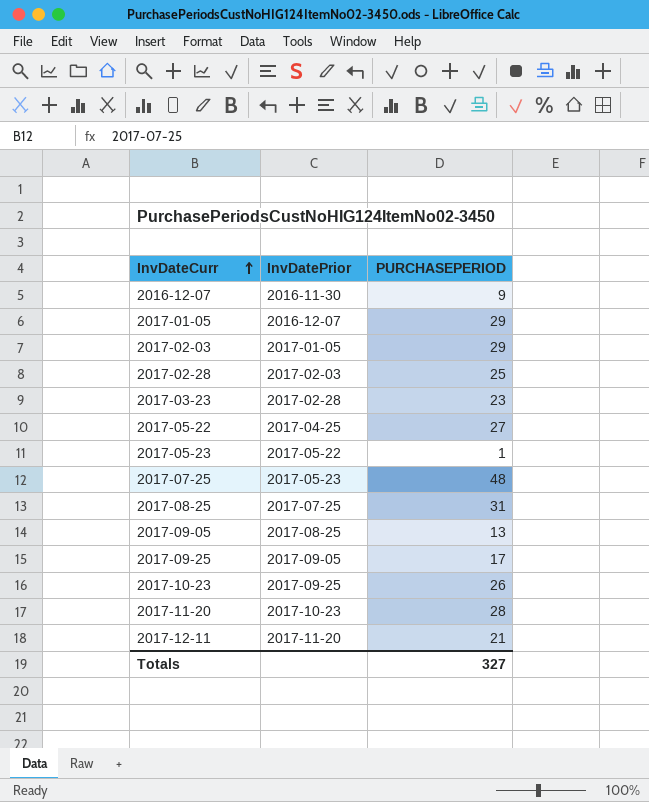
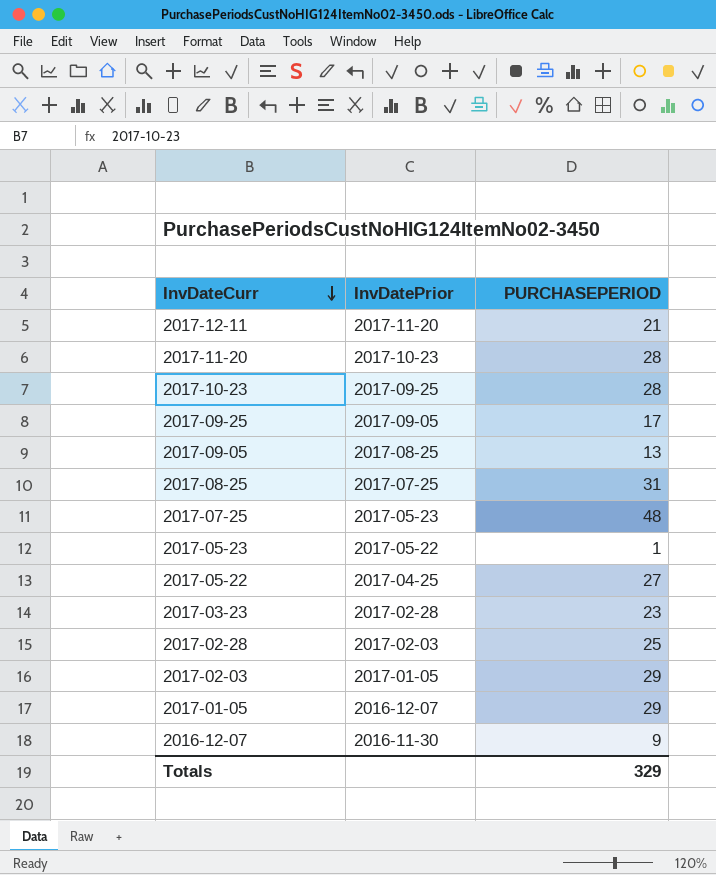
row order: InvDateCurr ascending -> InvDateCurr descending
2017-10-23 | PURCHASEPERIOD: 26 -> 28
Totals | PURCHASEPERIOD: 327 -> 329

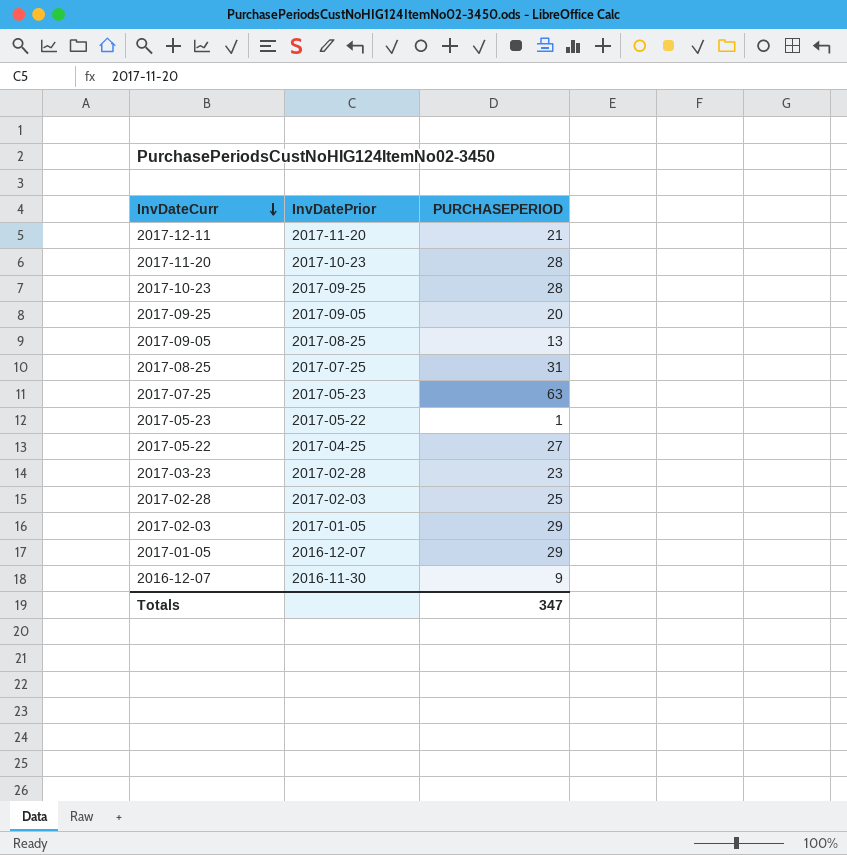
2017-09-25 | PURCHASEPERIOD: 17 -> 20
2017-07-25 | PURCHASEPERIOD: 48 -> 63
Totals | PURCHASEPERIOD: 329 -> 347

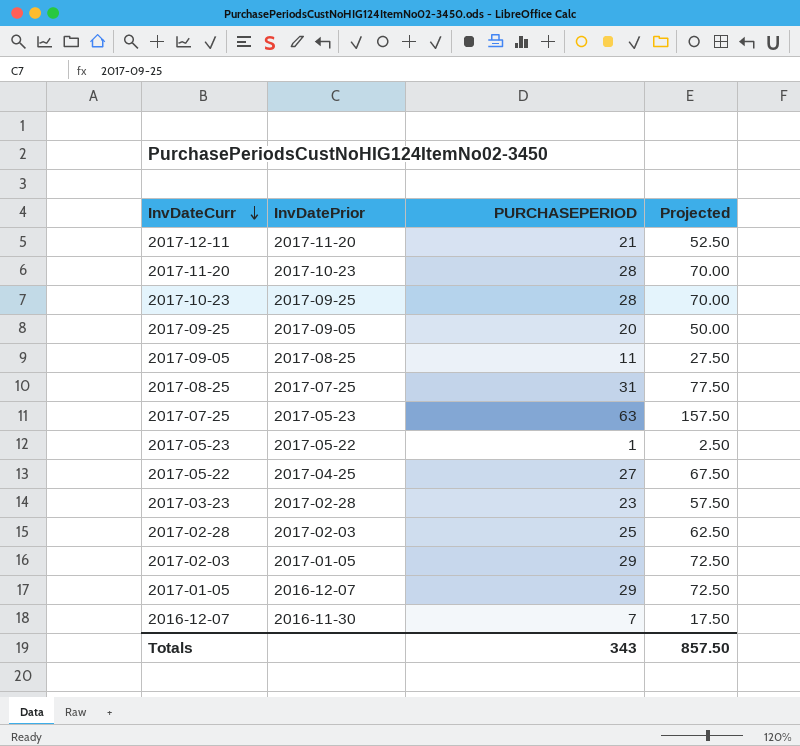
column Projected | formula: none -> [PURCHASEPERIOD] * 2.5
2017-09-05 | PURCHASEPERIOD: 13 -> 11
2016-12-07 | PURCHASEPERIOD: 9 -> 7
Totals | PURCHASEPERIOD: 347 -> 343

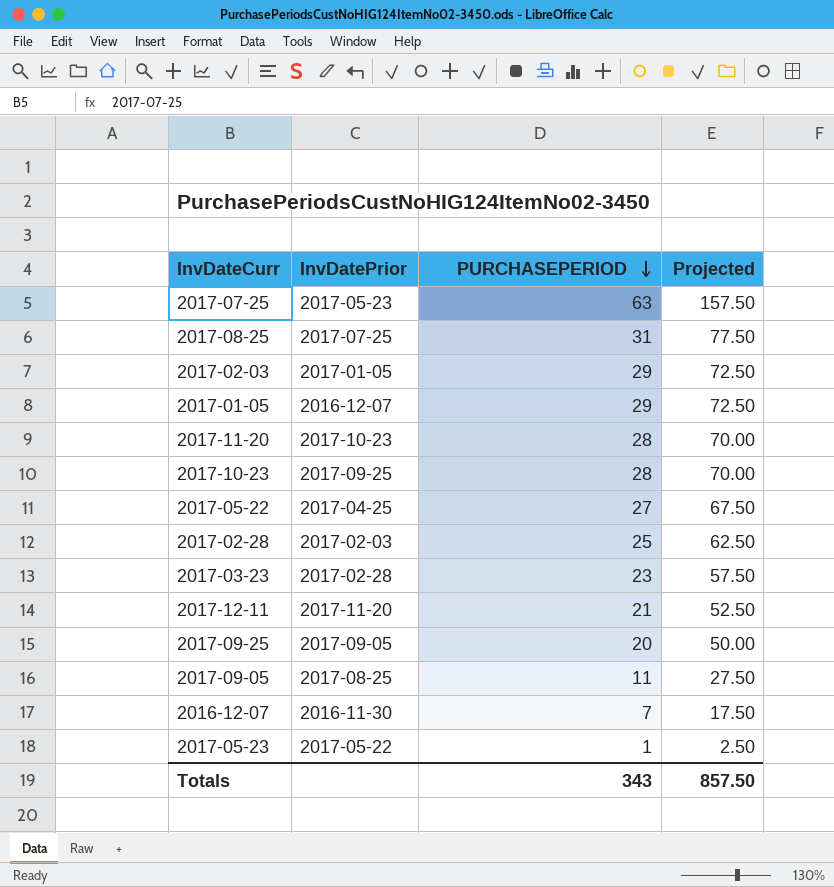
row order: InvDateCurr descending -> PURCHASEPERIOD descending

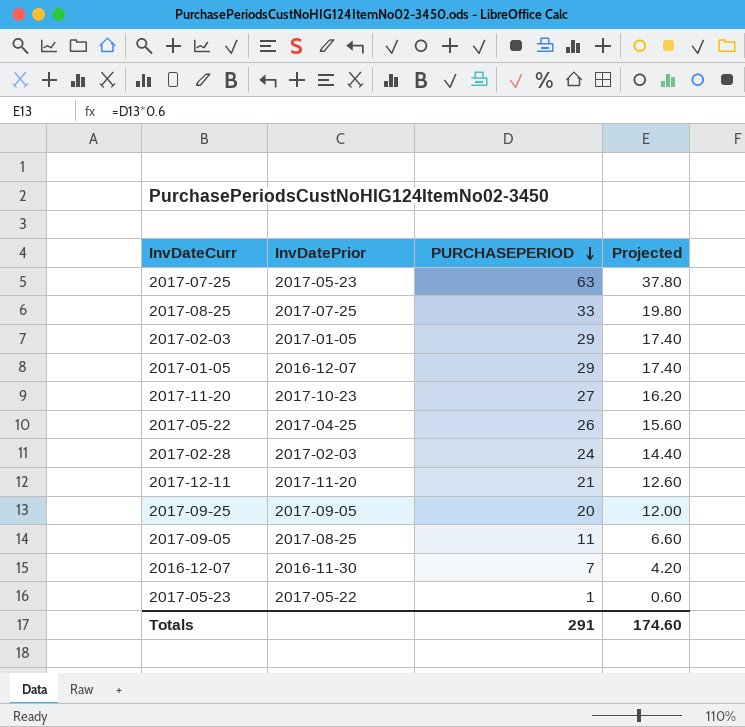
column Projected | formula: [PURCHASEPERIOD] * 2.5 -> [PURCHASEPERIOD] * 0.6
row 2017-10-23: 2017-09-25 | 28 | 70.00 -> none
row 2017-03-23: 2017-02-28 | 23 | 57.50 -> none
2017-08-25 | PURCHASEPERIOD: 31 -> 33
2017-11-20 | PURCHASEPERIOD: 28 -> 27
2017-05-22 | PURCHASEPERIOD: 27 -> 26
2017-02-28 | PURCHASEPERIOD: 25 -> 24
Totals | PURCHASEPERIOD: 343 -> 291
Totals | Projected: 857.50 -> 174.60

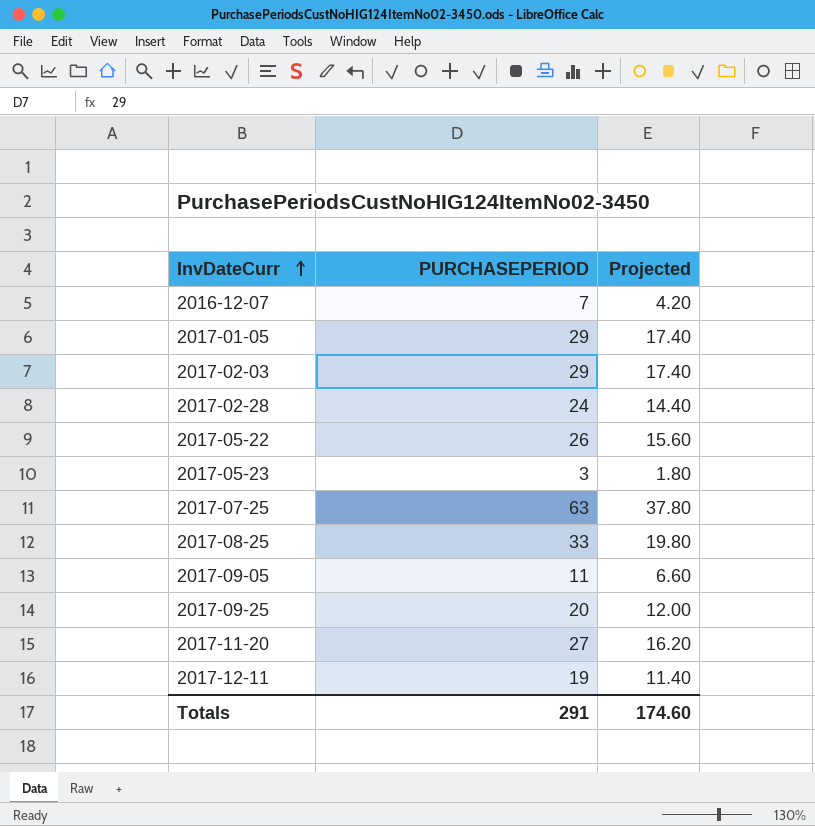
row order: PURCHASEPERIOD descending -> InvDateCurr ascending
column InvDatePrior | position: 2 -> none
2017-05-23 | PURCHASEPERIOD: 1 -> 3
2017-05-23 | Projected: 0.60 -> 1.80
2017-12-11 | PURCHASEPERIOD: 21 -> 19
2017-12-11 | Projected: 12.60 -> 11.40

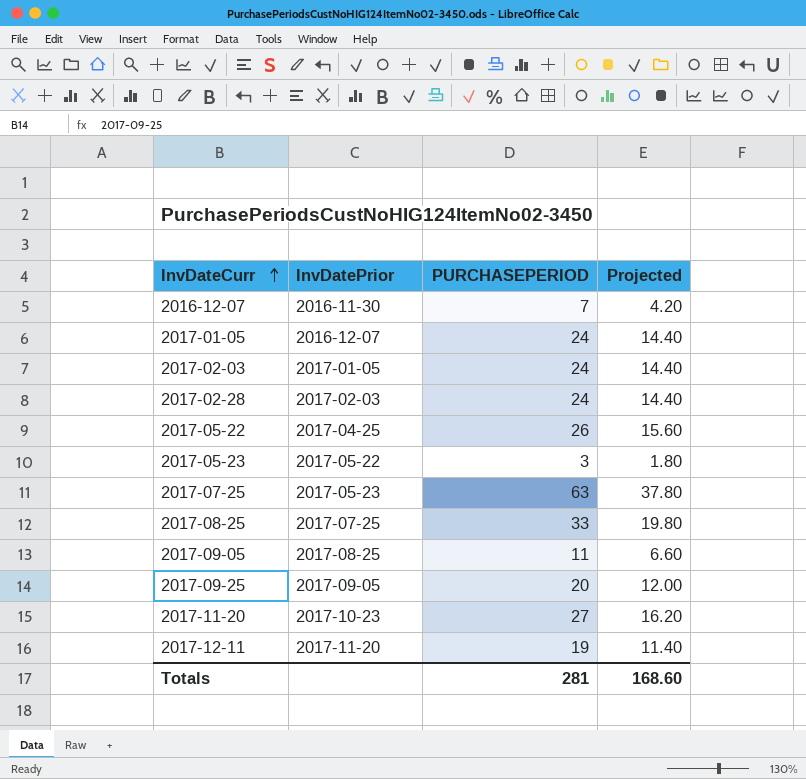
column InvDatePrior | position: none -> 2
2017-01-05 | PURCHASEPERIOD: 29 -> 24
2017-01-05 | Projected: 17.40 -> 14.40
2017-02-03 | PURCHASEPERIOD: 29 -> 24
2017-02-03 | Projected: 17.40 -> 14.40
Totals | PURCHASEPERIOD: 291 -> 281
Totals | Projected: 174.60 -> 168.60

